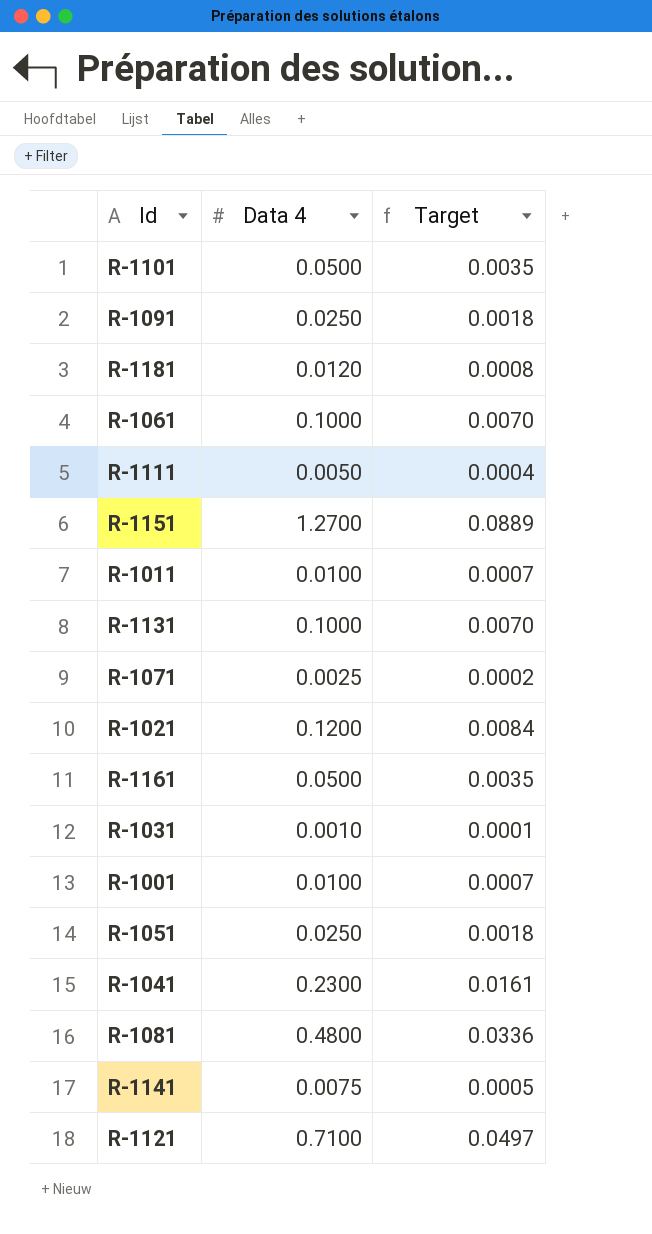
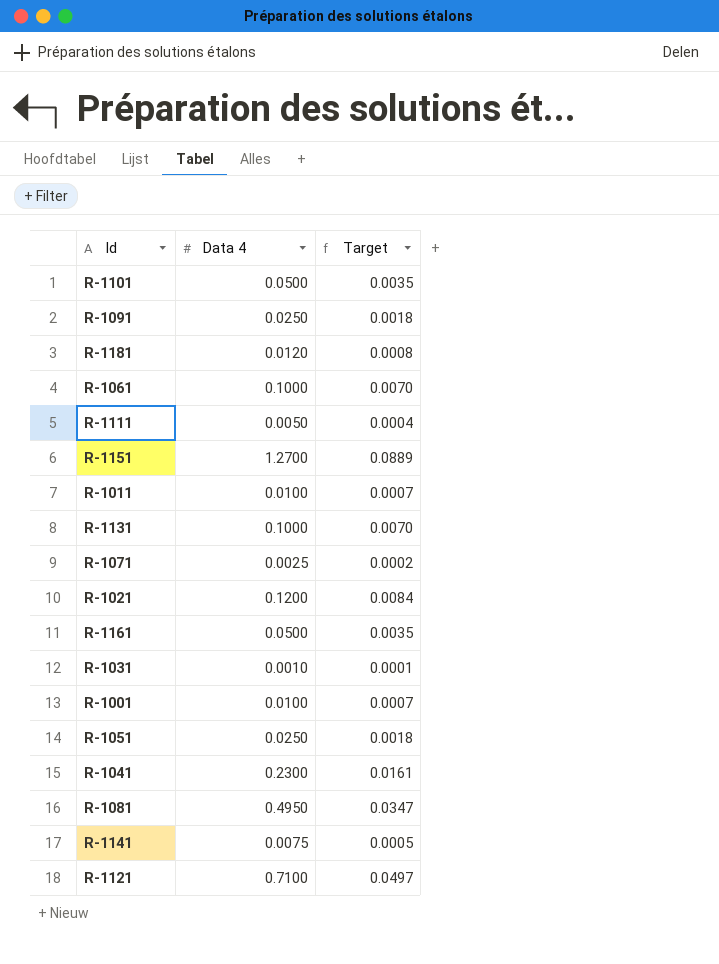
R-1081 | Data 4: 0.4800 -> 0.4950
R-1081 | Target: 0.0336 -> 0.0347

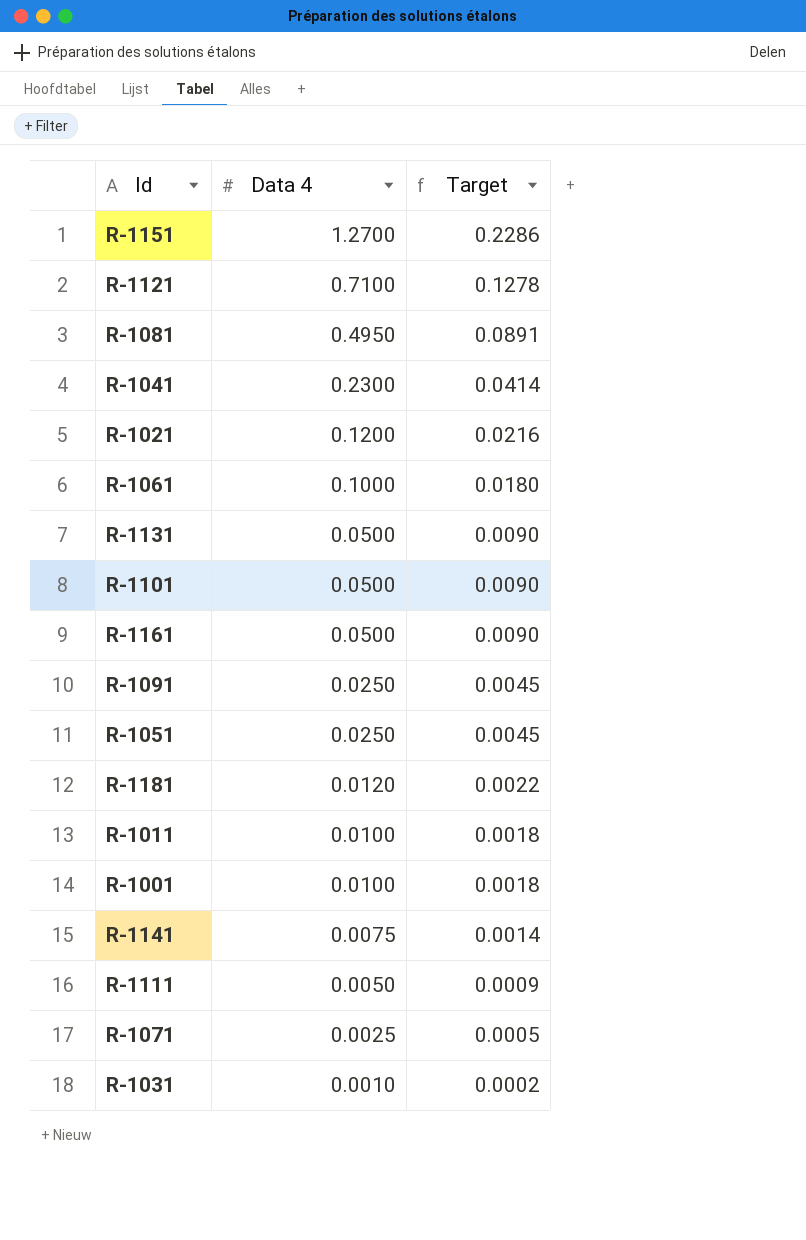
row order: none -> Data 4 descending
column Target | formula: [Data 4] * 0.07 -> [Data 4] * 0.18
R-1131 | Data 4: 0.1000 -> 0.0500

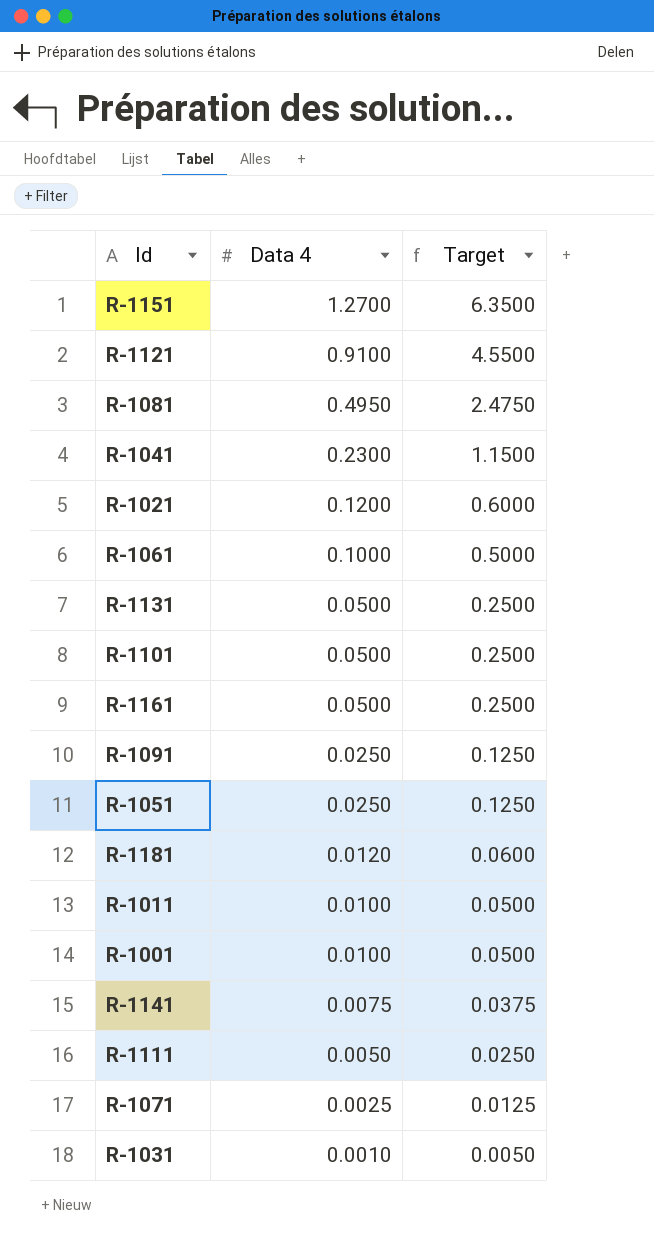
column Target | formula: [Data 4] * 0.18 -> [Data 4] * 5
R-1121 | Data 4: 0.7100 -> 0.9100

